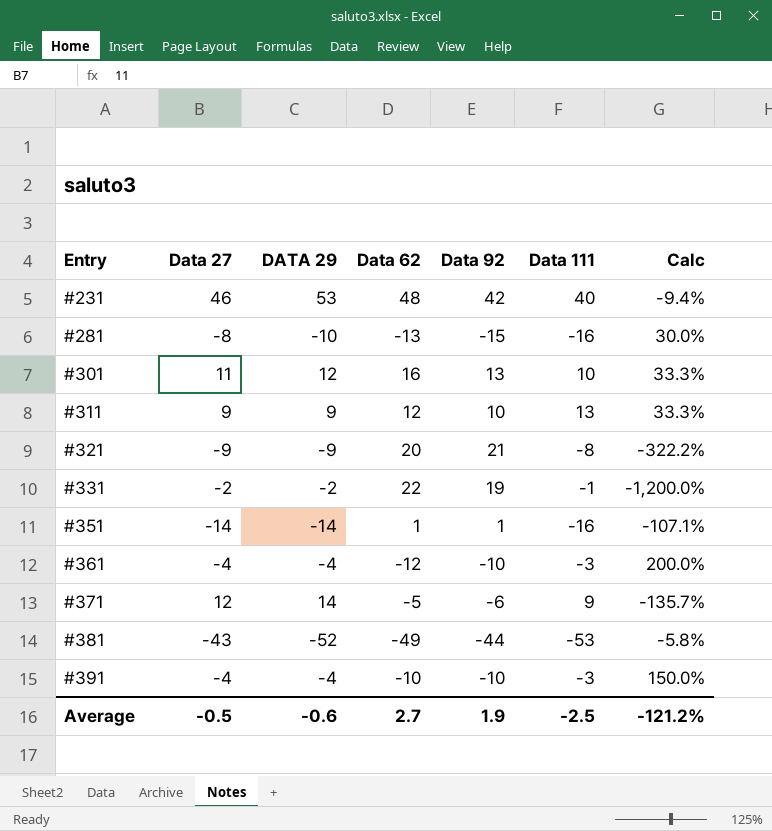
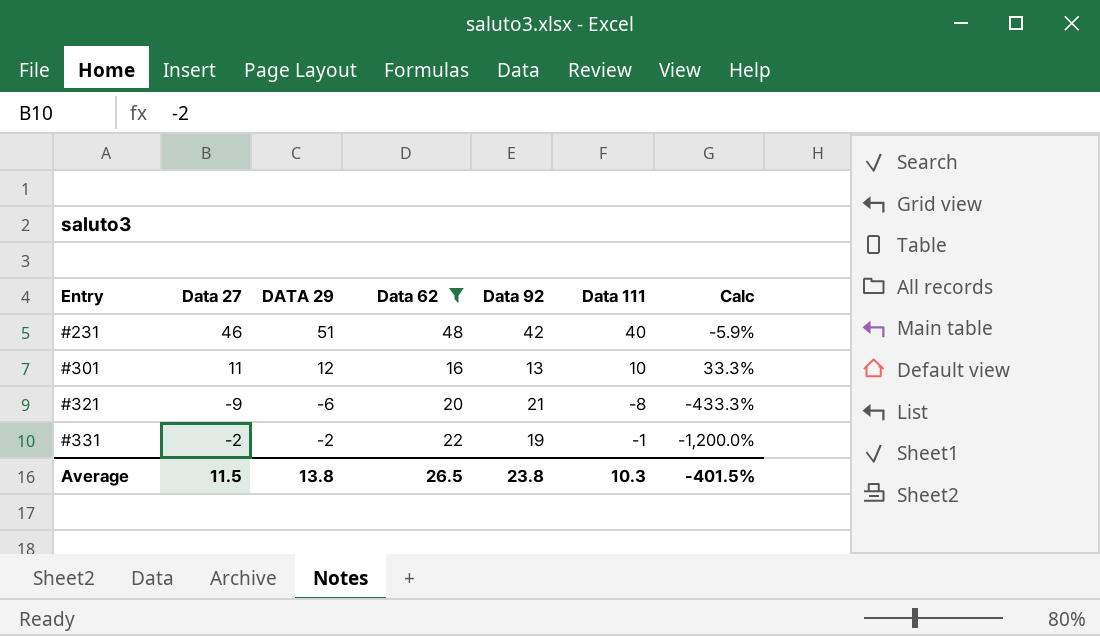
filter: none -> Data 62 >= 16
#231 | DATA 29: 53 -> 51
#231 | Calc: -9.4% -> -5.9%
#321 | DATA 29: -9 -> -6
#321 | Calc: -322.2% -> -433.3%
Average | Data 27: -0.5 -> 11.5
Average | DATA 29: -0.6 -> 13.8
Average | Data 62: 2.7 -> 26.5
Average | Data 92: 1.9 -> 23.8
Average | Data 111: -2.5 -> 10.3
Average | Calc: -121.2% -> -401.5%

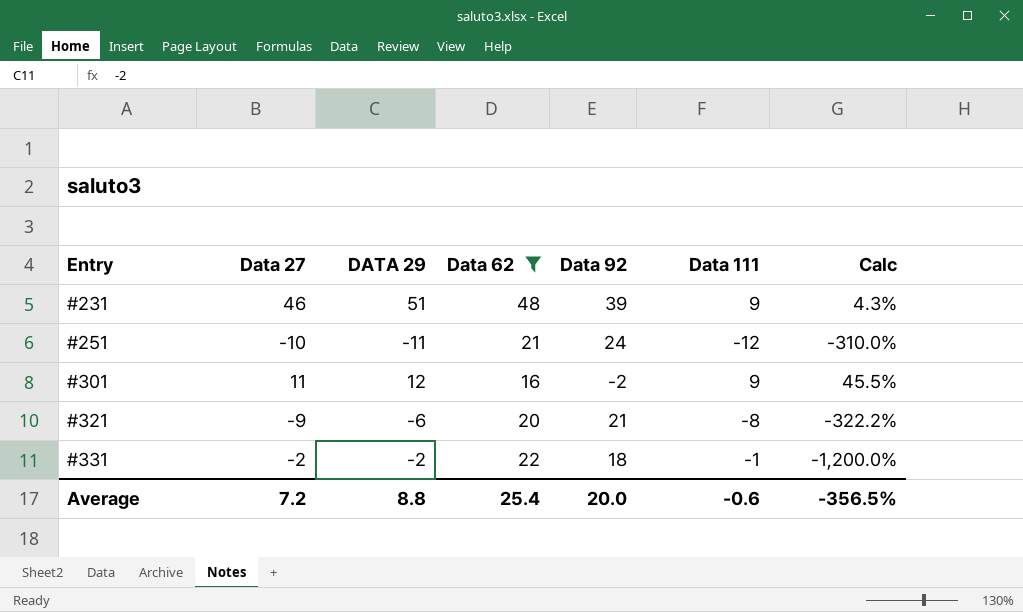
column Calc | formula: ([Data 62] - [DATA 29]) / [DATA 29] -> ([Data 62] - [Data 27]) / [Data 27]
#231 | Data 92: 42 -> 39
#231 | Data 111: 40 -> 9
row #251: none -> -10 | -11 | 21 | 24 | -12 | -310.0%
#301 | Data 92: 13 -> -2
#301 | Data 111: 10 -> 9
#331 | Data 92: 19 -> 18
Average | Data 27: 11.5 -> 7.2
Average | DATA 29: 13.8 -> 8.8
Average | Data 62: 26.5 -> 25.4
Average | Data 92: 23.8 -> 20.0
Average | Data 111: 10.3 -> -0.6
Average | Calc: -401.5% -> -356.5%

